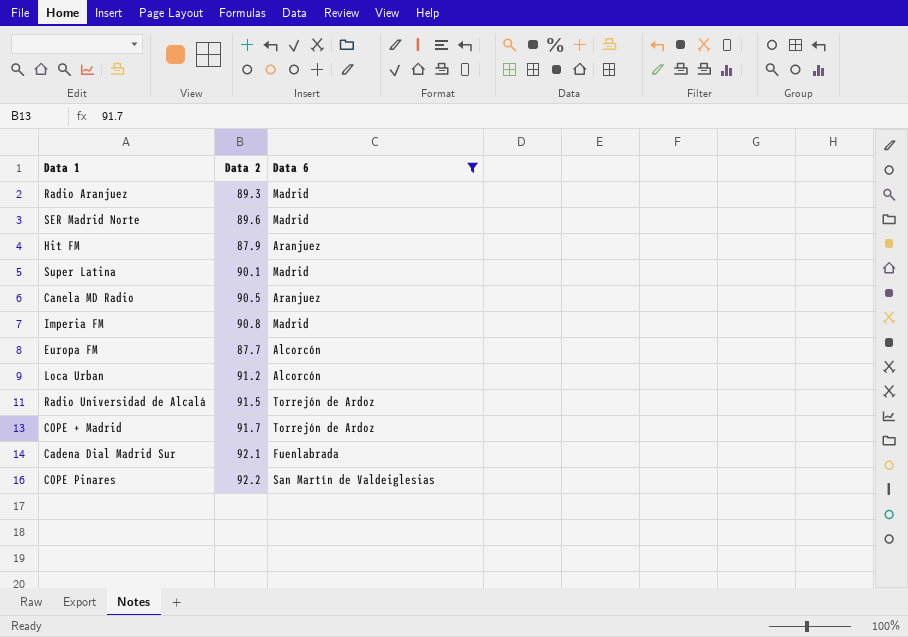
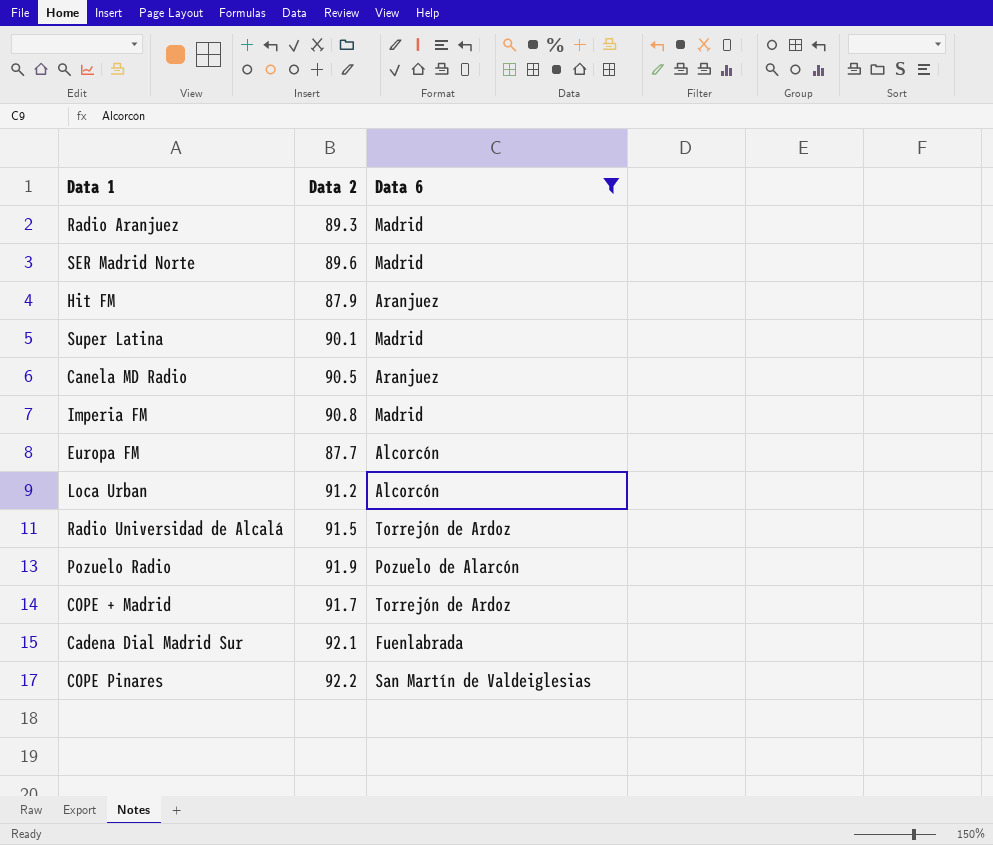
row Pozuelo Radio: none -> 91.9 | Pozuelo de Alarcón

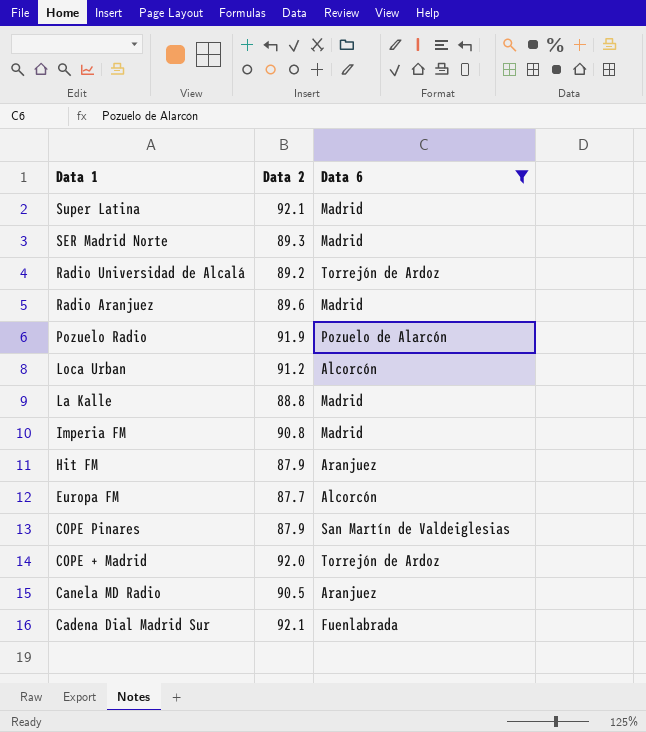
row order: none -> Data 1 descending
Super Latina | Data 2: 90.1 -> 92.1
SER Madrid Norte | Data 2: 89.6 -> 89.3
Radio Universidad de Alcalá | Data 2: 91.5 -> 89.2
Radio Aranjuez | Data 2: 89.3 -> 89.6
row La Kalle: none -> 88.8 | Madrid
COPE Pinares | Data 2: 92.2 -> 87.9
COPE + Madrid | Data 2: 91.7 -> 92.0

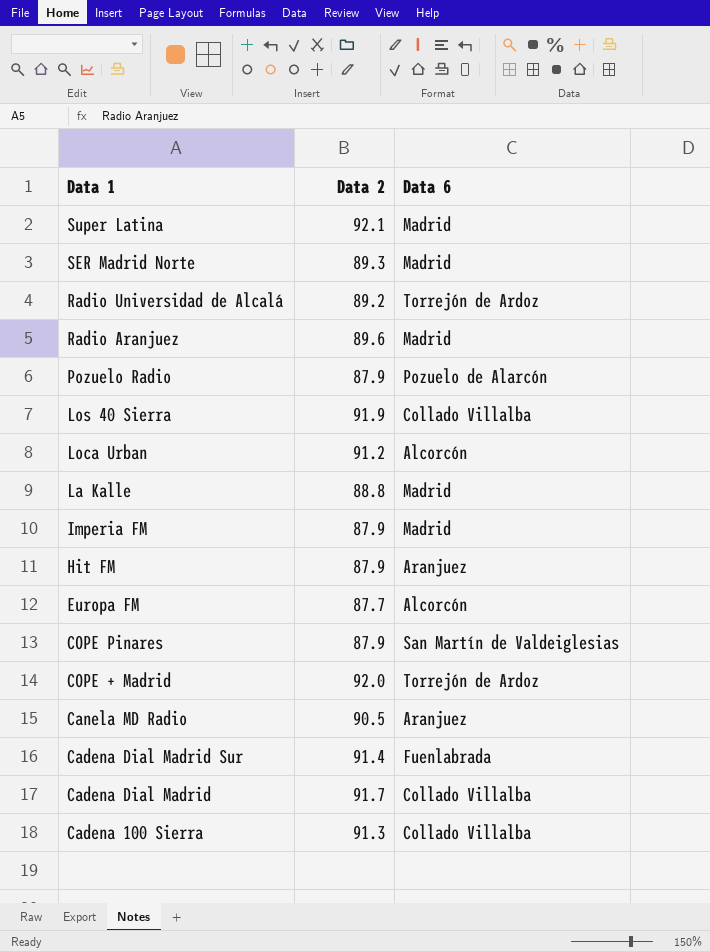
filter: Data 6 != Collado Villalba -> none
Pozuelo Radio | Data 2: 91.9 -> 87.9
Imperia FM | Data 2: 90.8 -> 87.9
Cadena Dial Madrid Sur | Data 2: 92.1 -> 91.4

